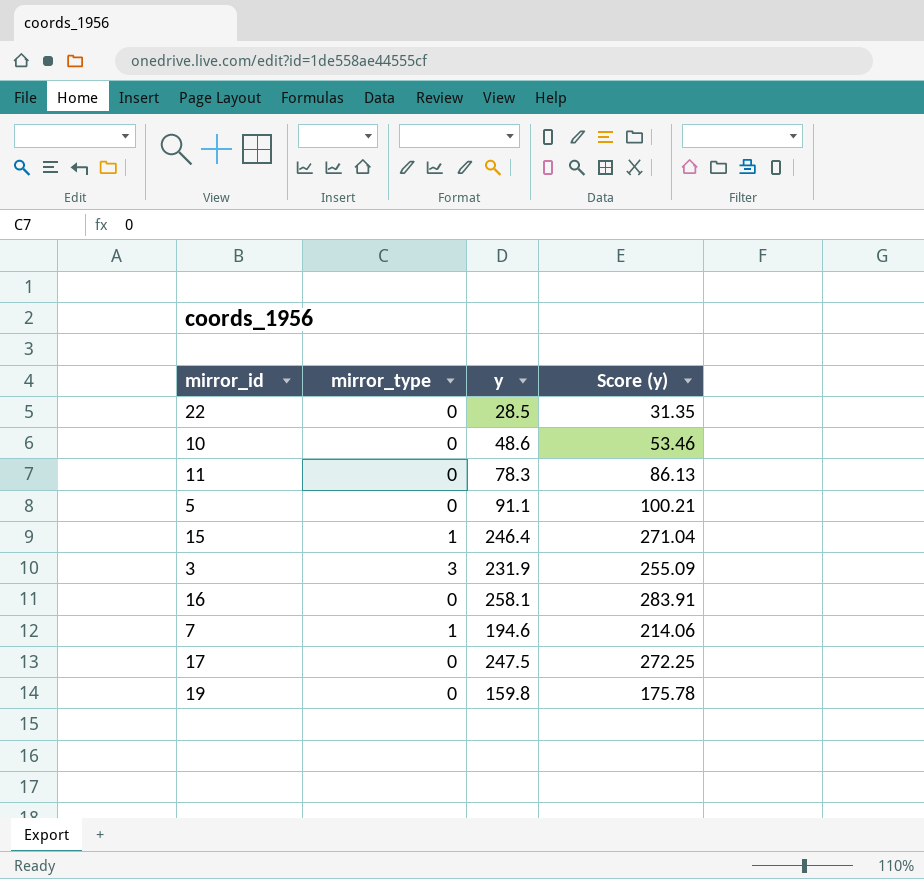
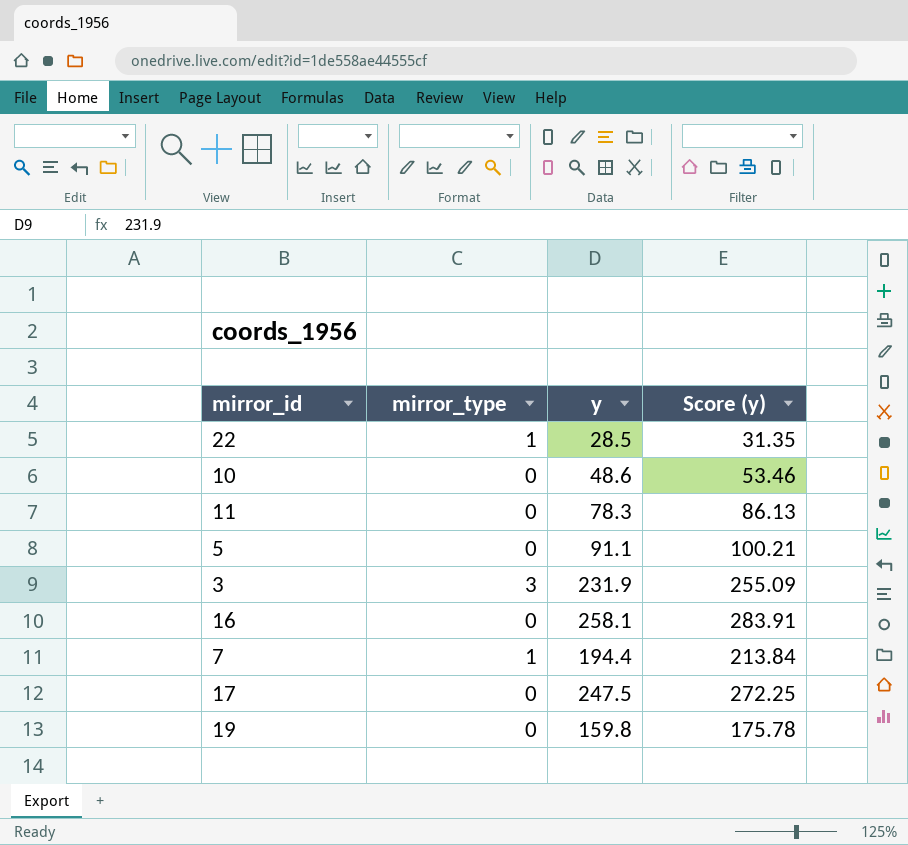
row 15: 1 | 246.4 | 271.04 -> none
22 | mirror_type: 0 -> 1
7 | y: 194.6 -> 194.4
7 | Score (y): 214.06 -> 213.84

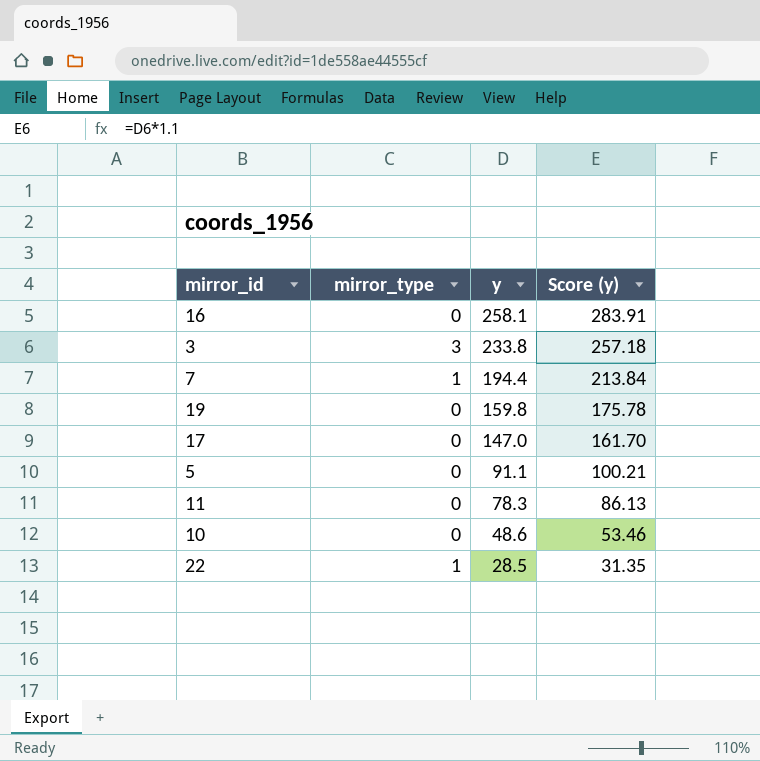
row order: none -> y descending
3 | y: 231.9 -> 233.8
3 | Score (y): 255.09 -> 257.18
17 | y: 247.5 -> 147.0
17 | Score (y): 272.25 -> 161.70

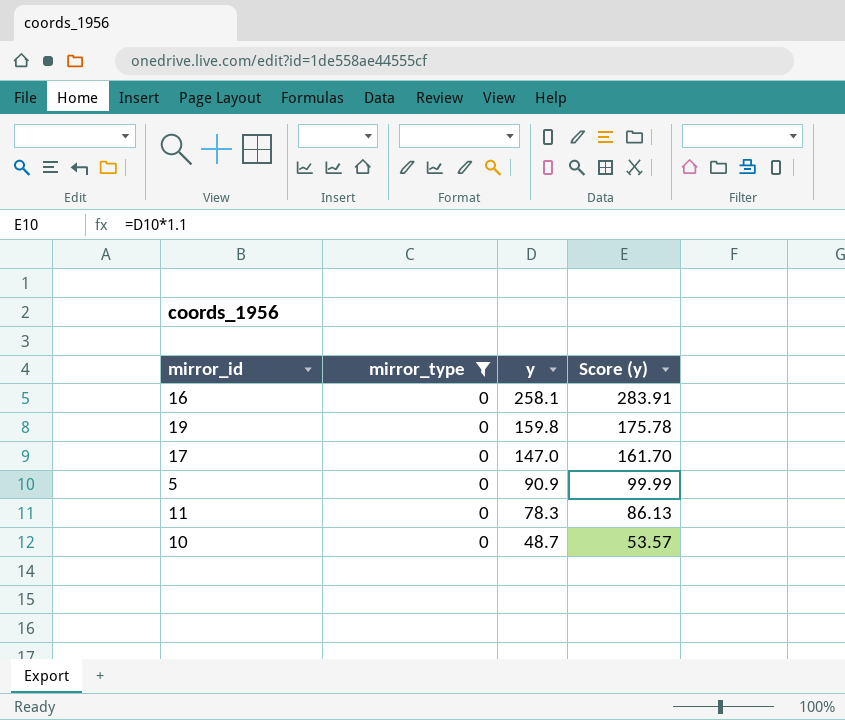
filter: none -> mirror_type = 0
5 | y: 91.1 -> 90.9
5 | Score (y): 100.21 -> 99.99
10 | y: 48.6 -> 48.7
10 | Score (y): 53.46 -> 53.57

